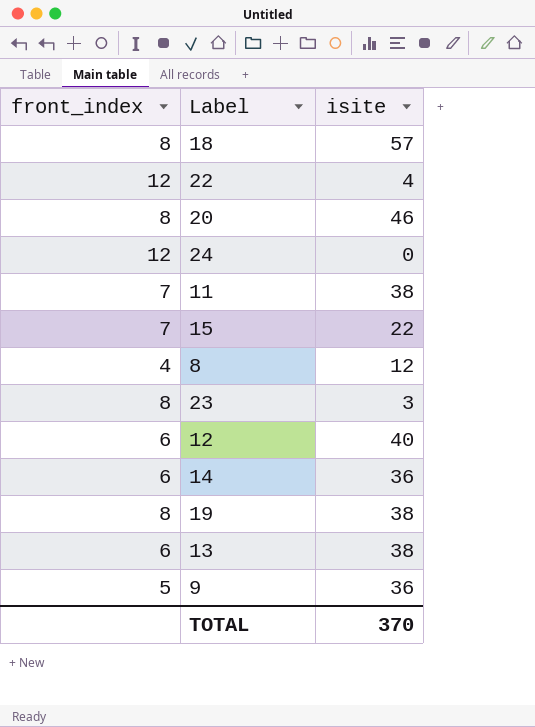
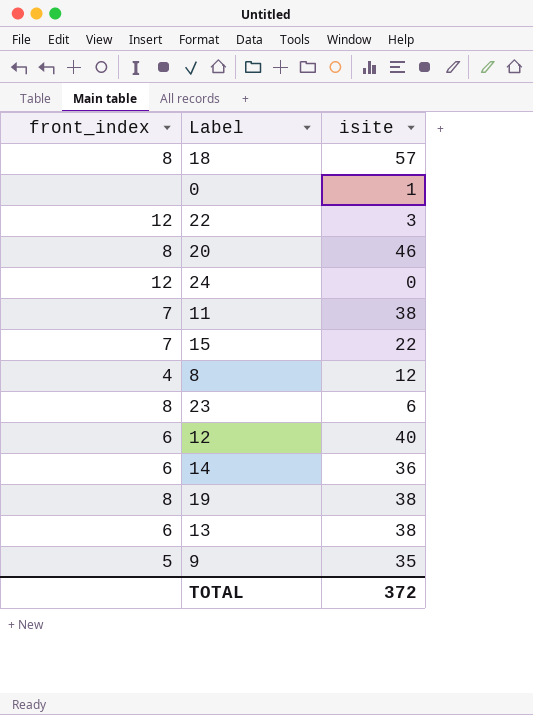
row 0: none -> none | 1
22 | isite: 4 -> 3
23 | isite: 3 -> 6
9 | isite: 36 -> 35
TOTAL | isite: 370 -> 372

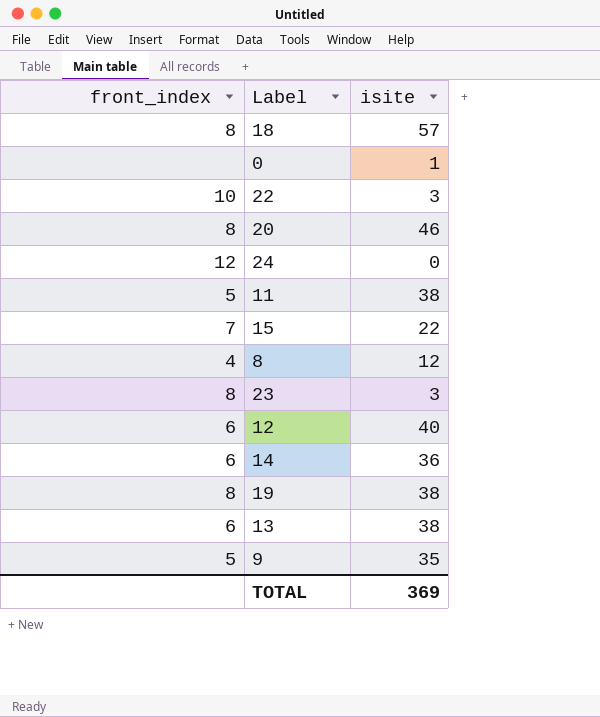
22 | front_index: 12 -> 10
11 | front_index: 7 -> 5
23 | isite: 6 -> 3
TOTAL | isite: 372 -> 369

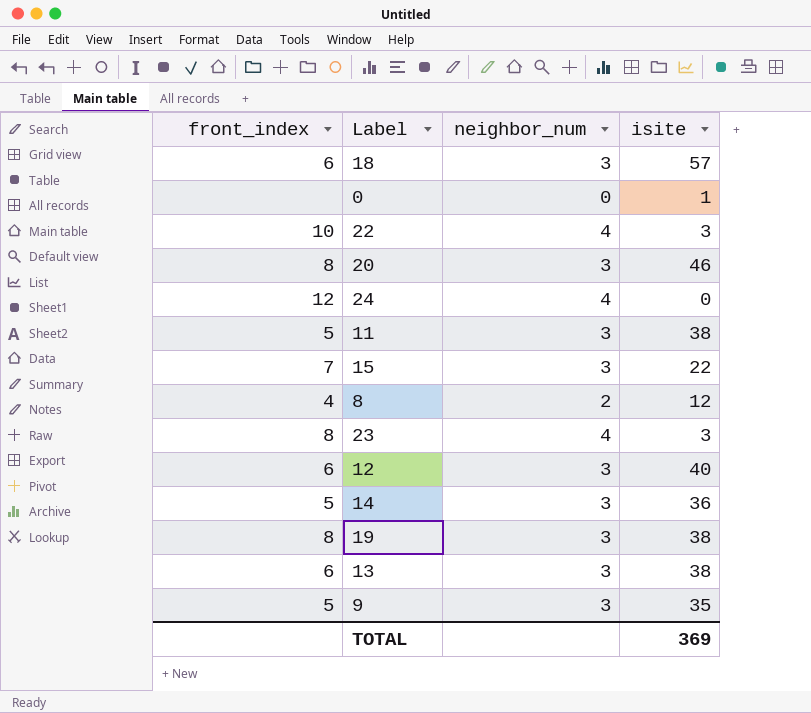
column neighbor_num | position: none -> 3
18 | front_index: 8 -> 6
14 | front_index: 6 -> 5

